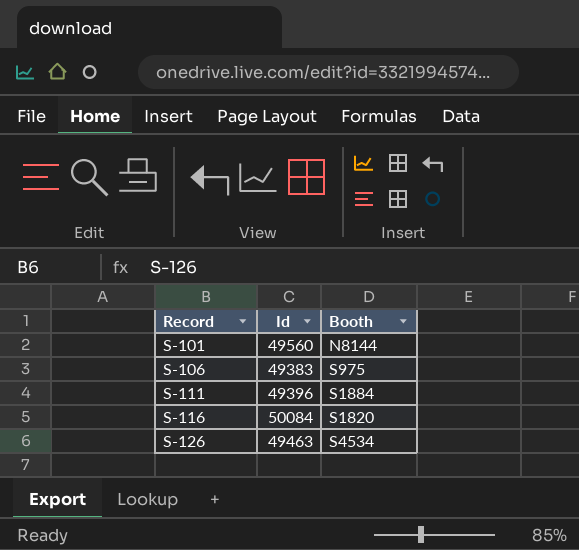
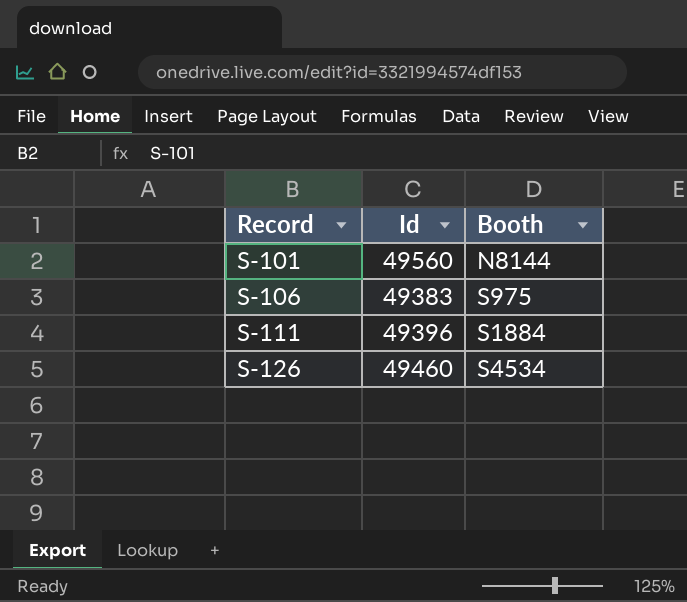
row S-116: 50084 | S1820 -> none
S-126 | Id: 49463 -> 49460

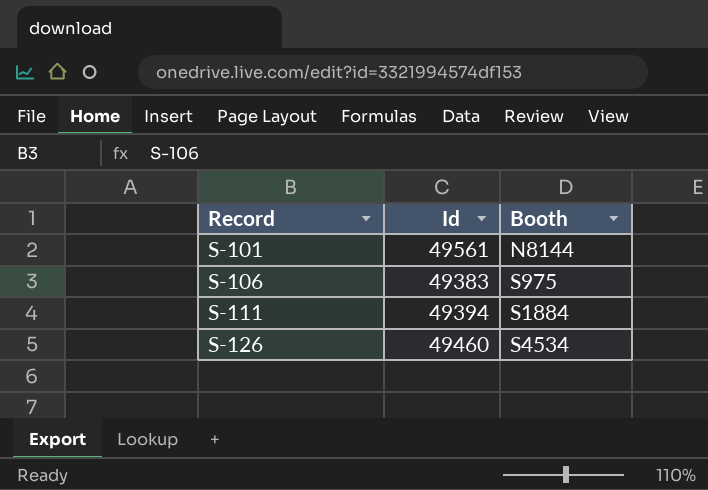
S-101 | Id: 49560 -> 49561
S-111 | Id: 49396 -> 49394

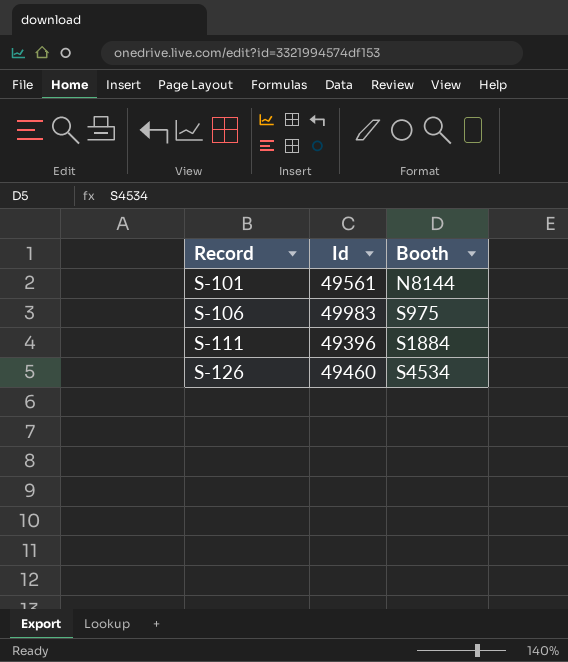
S-106 | Id: 49383 -> 49983
S-111 | Id: 49394 -> 49396

